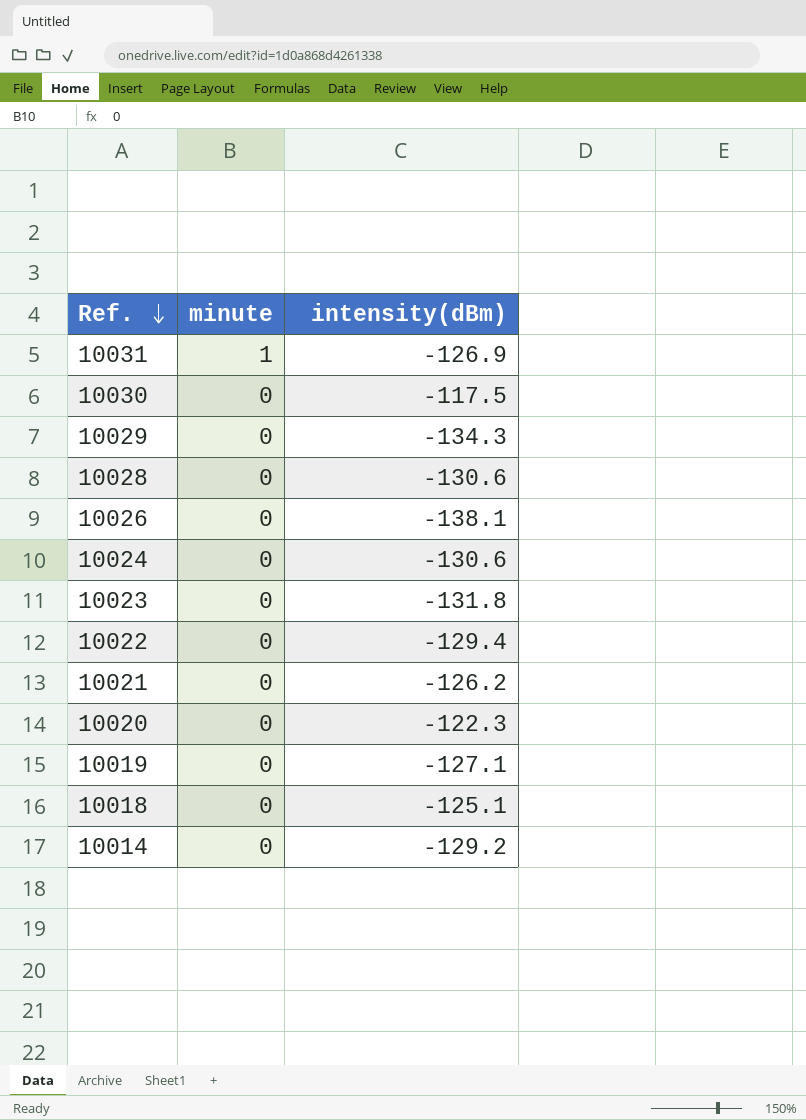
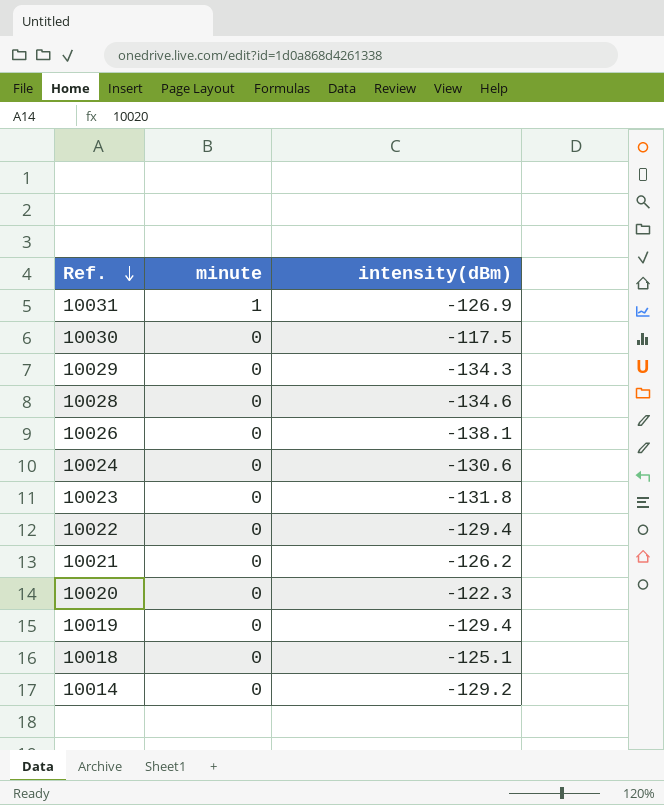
10028 | intensity(dBm): -130.6 -> -134.6
10019 | intensity(dBm): -127.1 -> -129.4

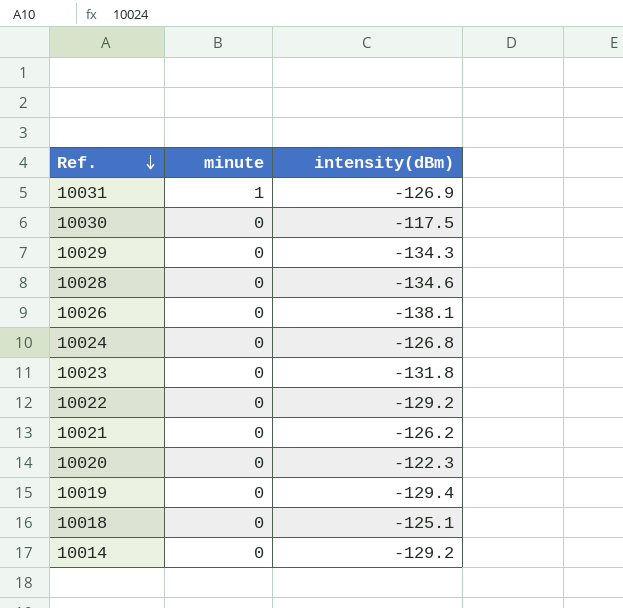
10024 | intensity(dBm): -130.6 -> -126.8
10022 | intensity(dBm): -129.4 -> -129.2

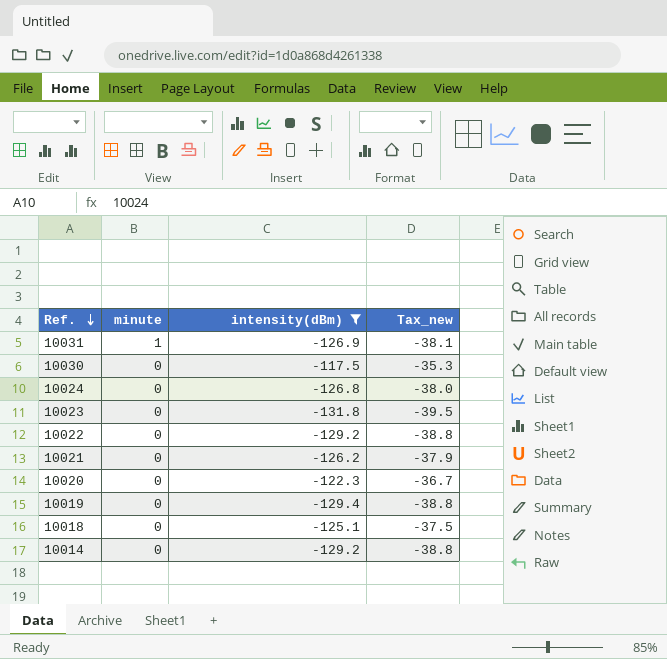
filter: none -> intensity(dBm) >= -131.8
column Tax_new | formula: none -> [intensity(dBm)] * 0.3

